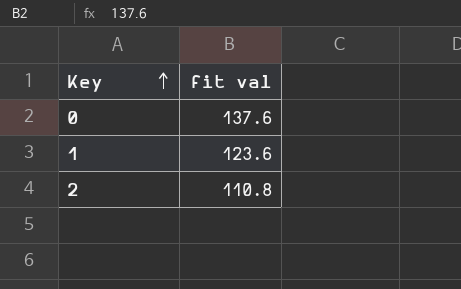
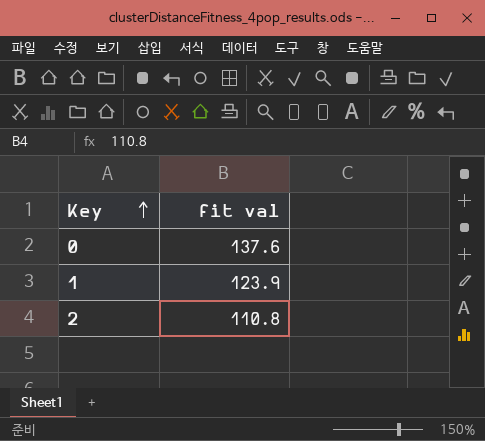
1 | fit val: 123.6 -> 123.9

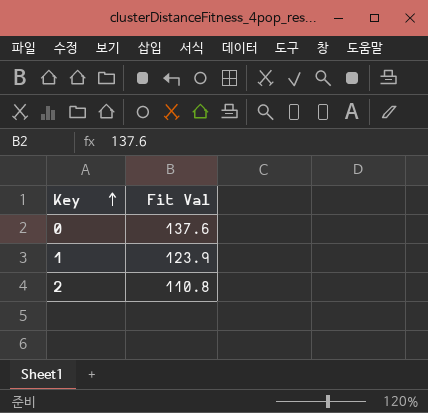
column name: fit val -> Fit Val

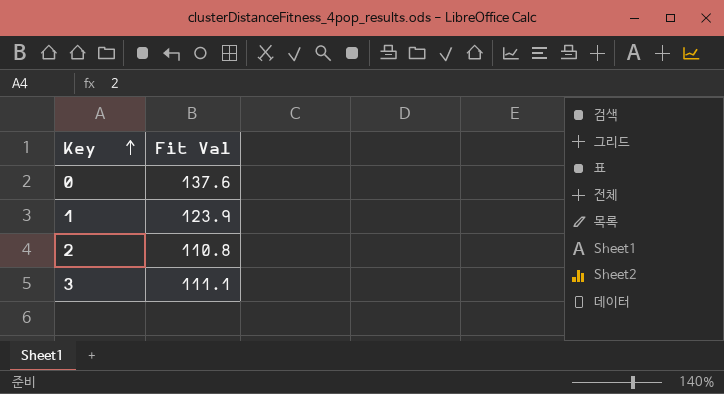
row 3: none -> 111.1

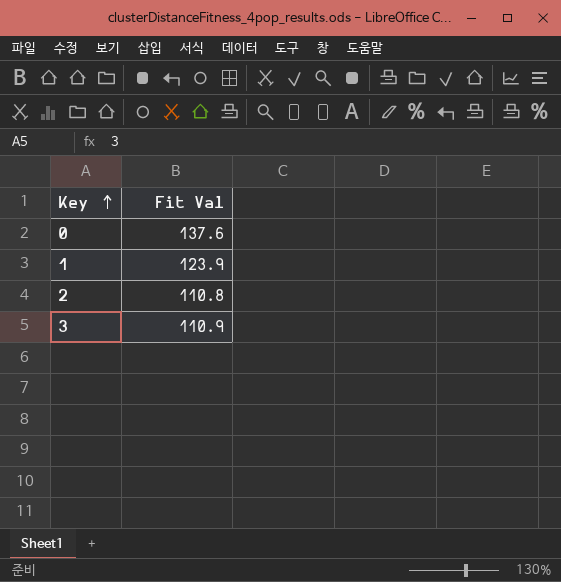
3 | Fit Val: 111.1 -> 110.9

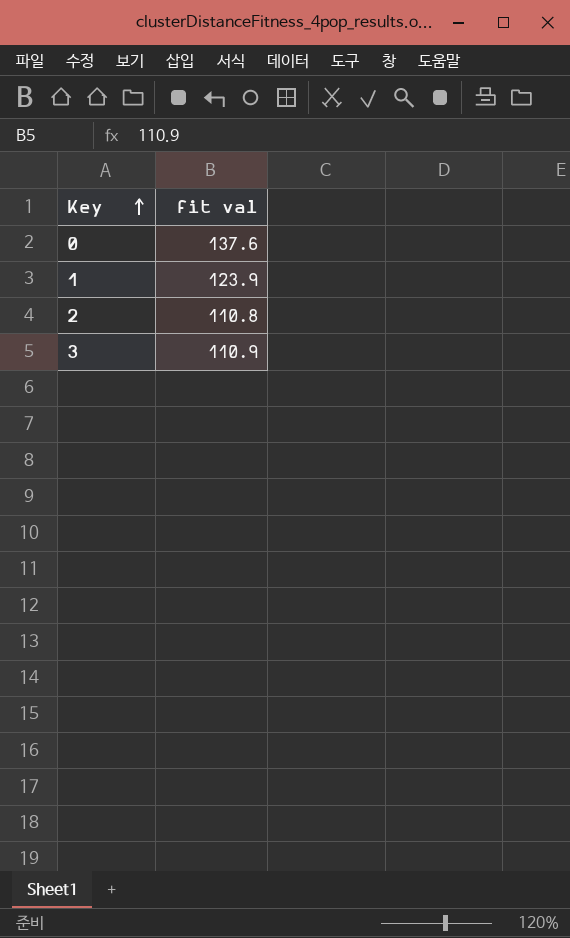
column name: Fit Val -> fit val

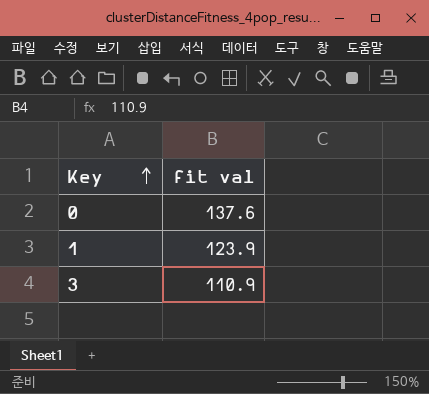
row 2: 110.8 -> none

